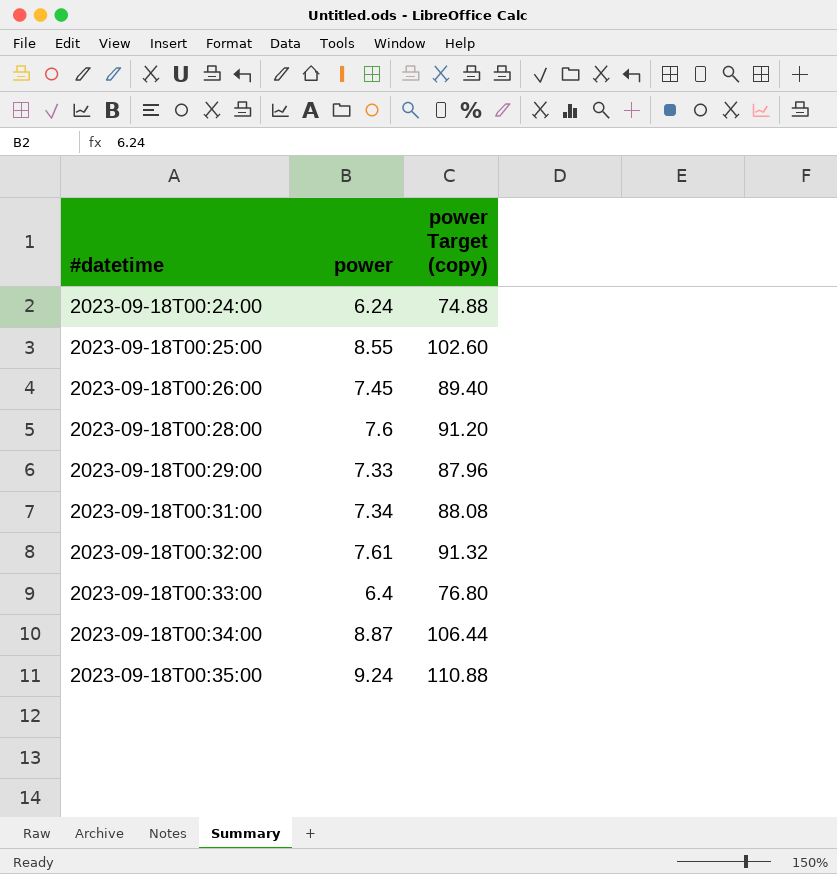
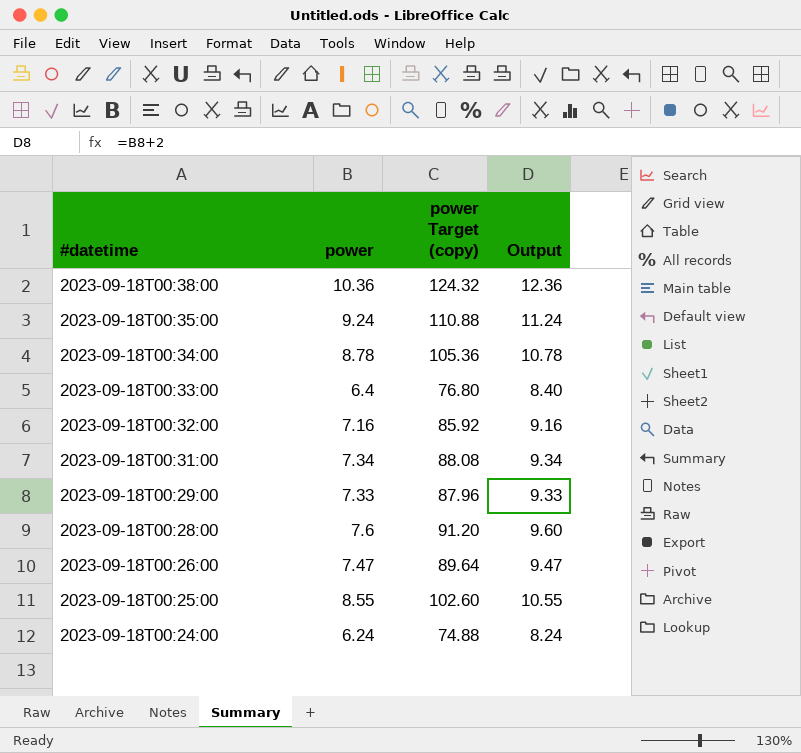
row order: #datetime ascending -> #datetime descending
column Output | formula: none -> [power] + 2
row 2023-09-18T00:38:00: none -> 10.36 | 124.32 | 12.36
2023-09-18T00:34:00 | power: 8.87 -> 8.78
2023-09-18T00:34:00 | power Target (copy): 106.44 -> 105.36
2023-09-18T00:32:00 | power: 7.61 -> 7.16
2023-09-18T00:32:00 | power Target (copy): 91.32 -> 85.92
2023-09-18T00:26:00 | power: 7.45 -> 7.47
2023-09-18T00:26:00 | power Target (copy): 89.40 -> 89.64

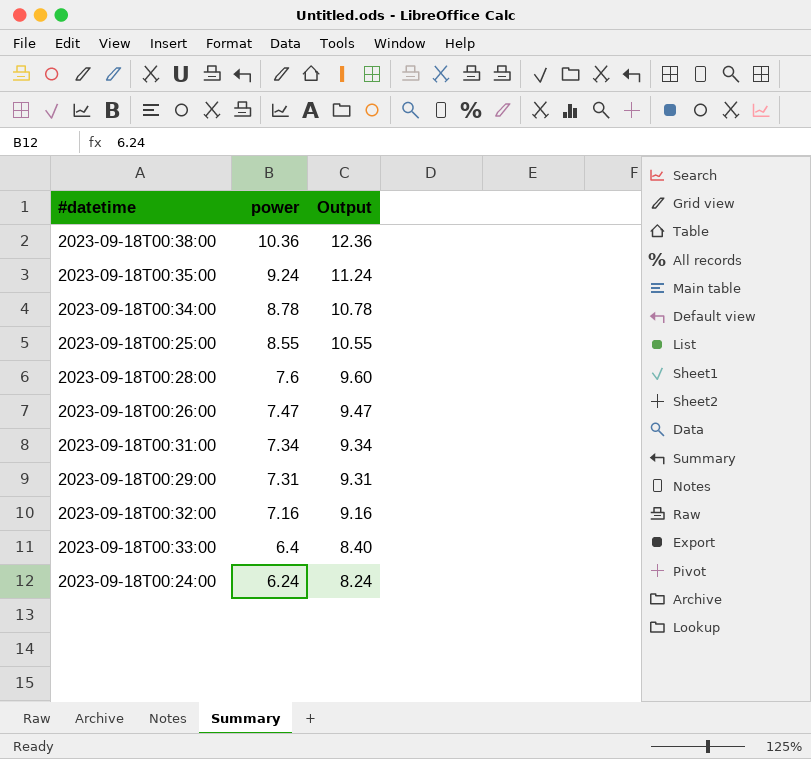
row order: #datetime descending -> power descending
column power Target (copy) | formula: [power] * 12 -> none
2023-09-18T00:29:00 | power: 7.33 -> 7.31
2023-09-18T00:29:00 | Output: 9.33 -> 9.31

